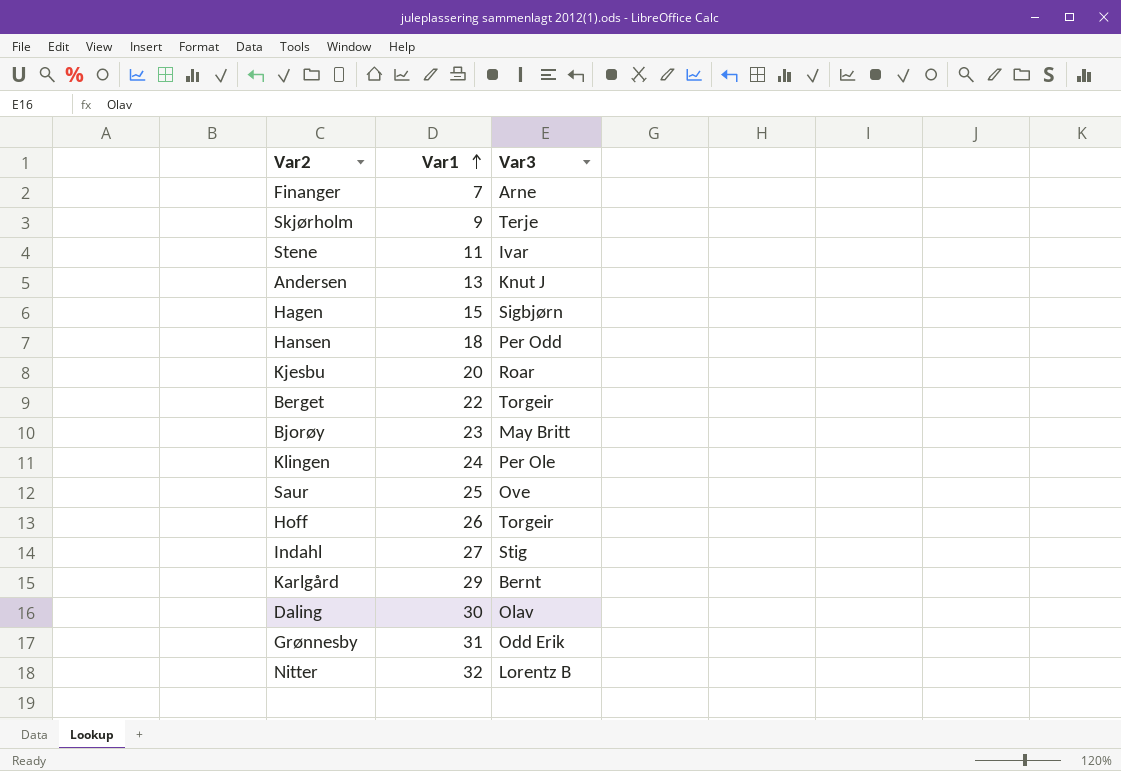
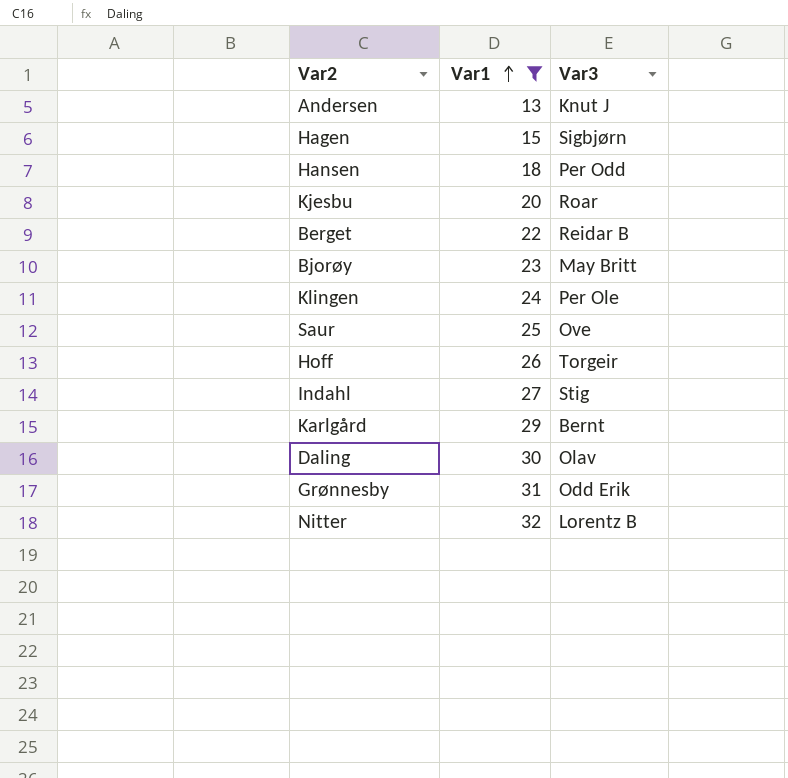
filter: none -> Var1 >= 13
Berget | Var3: Torgeir -> Reidar B

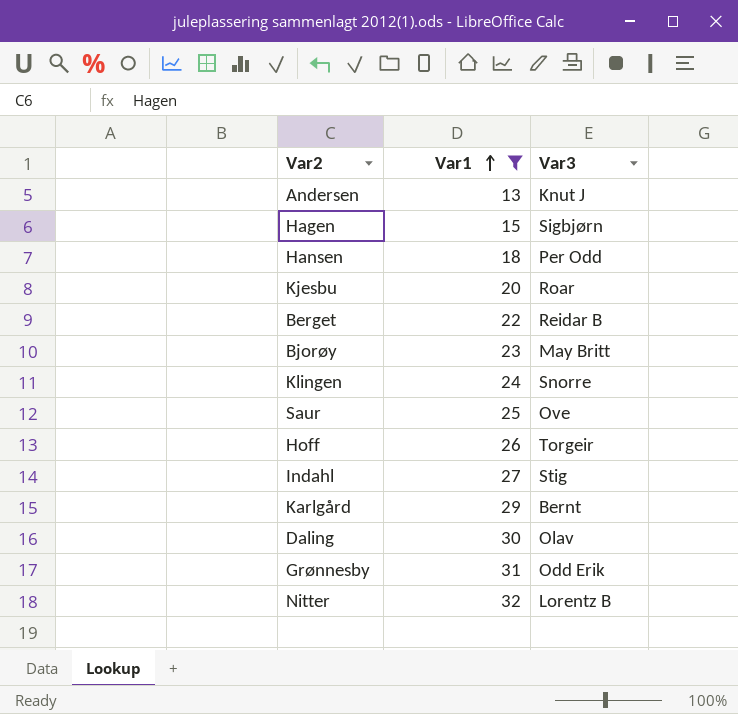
Klingen | Var3: Per Ole -> Snorre

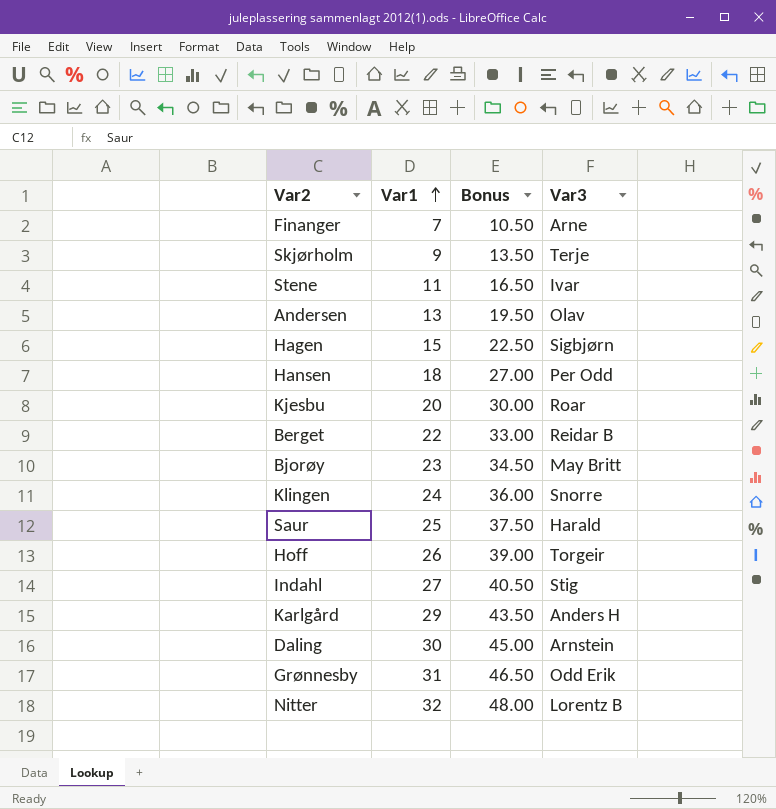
filter: Var1 >= 13 -> none
column Bonus | formula: none -> [Var1] * 1.5
Andersen | Var3: Knut J -> Olav
Saur | Var3: Ove -> Harald
Karlgård | Var3: Bernt -> Anders H
Daling | Var3: Olav -> Arnstein

